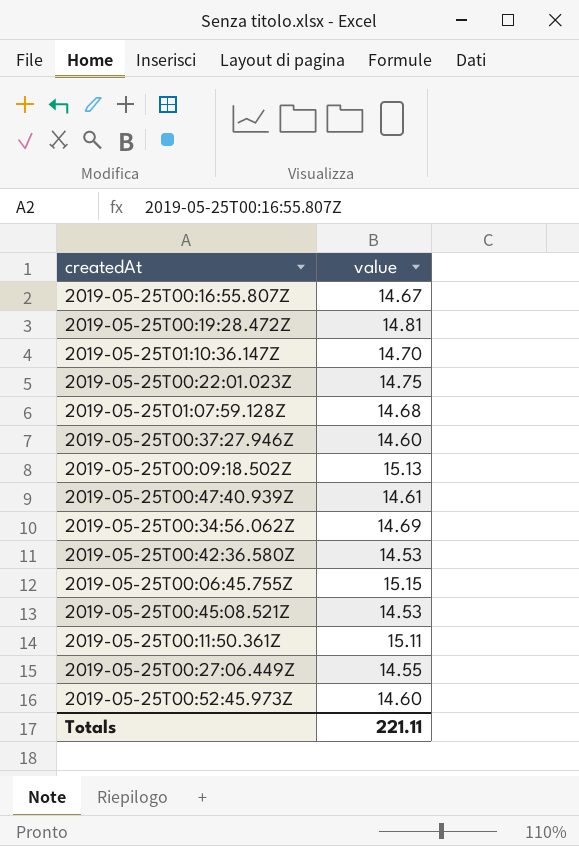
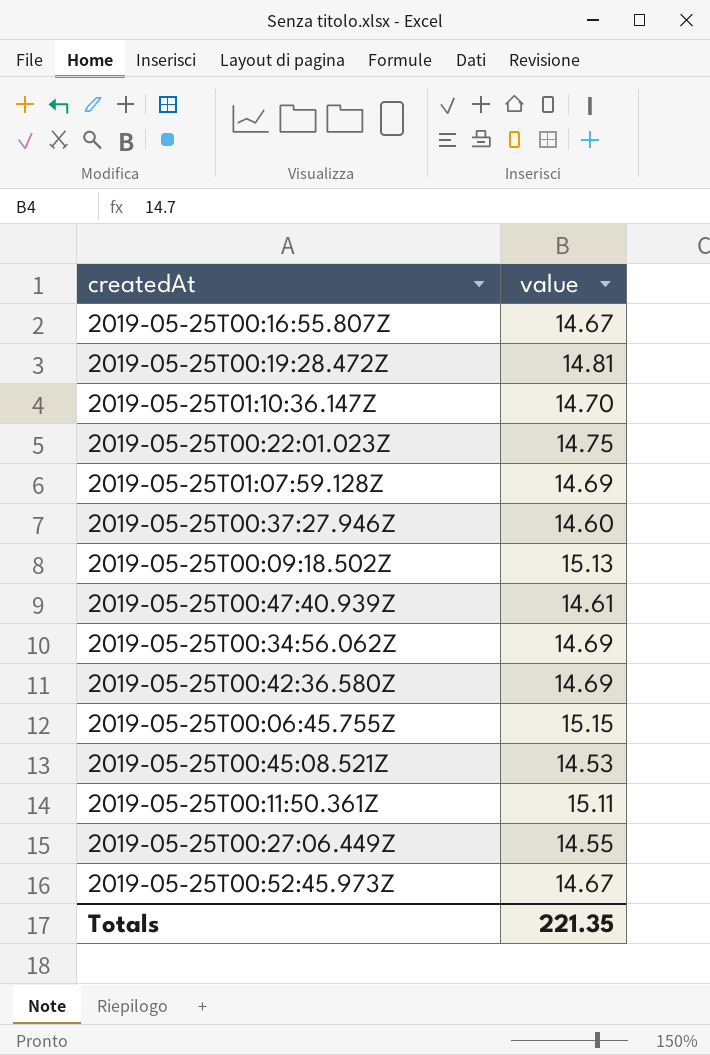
2019-05-25T01:07:59.128Z | value: 14.68 -> 14.69
2019-05-25T00:42:36.580Z | value: 14.53 -> 14.69
2019-05-25T00:52:45.973Z | value: 14.60 -> 14.67
Totals | value: 221.11 -> 221.35

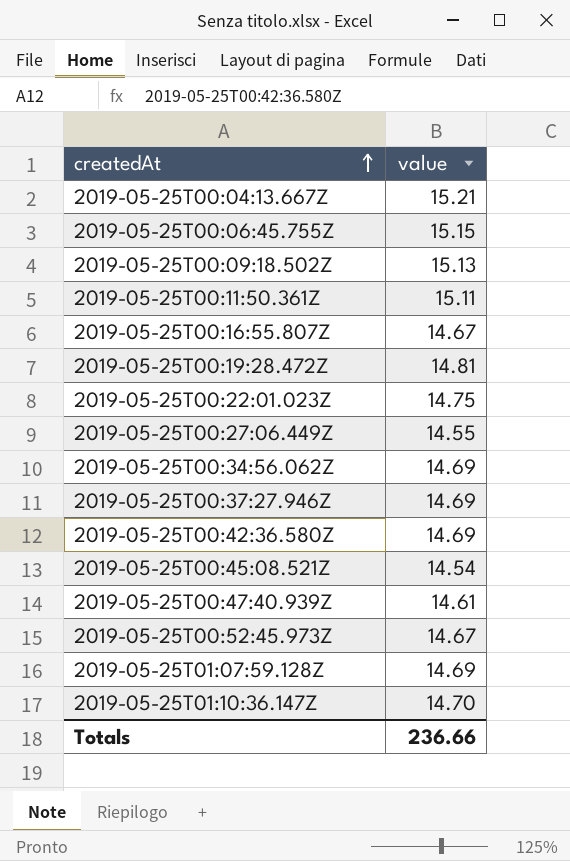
row order: none -> createdAt ascending
row 2019-05-25T00:04:13.667Z: none -> 15.21
2019-05-25T00:37:27.946Z | value: 14.60 -> 14.69
2019-05-25T00:45:08.521Z | value: 14.53 -> 14.54
Totals | value: 221.35 -> 236.66

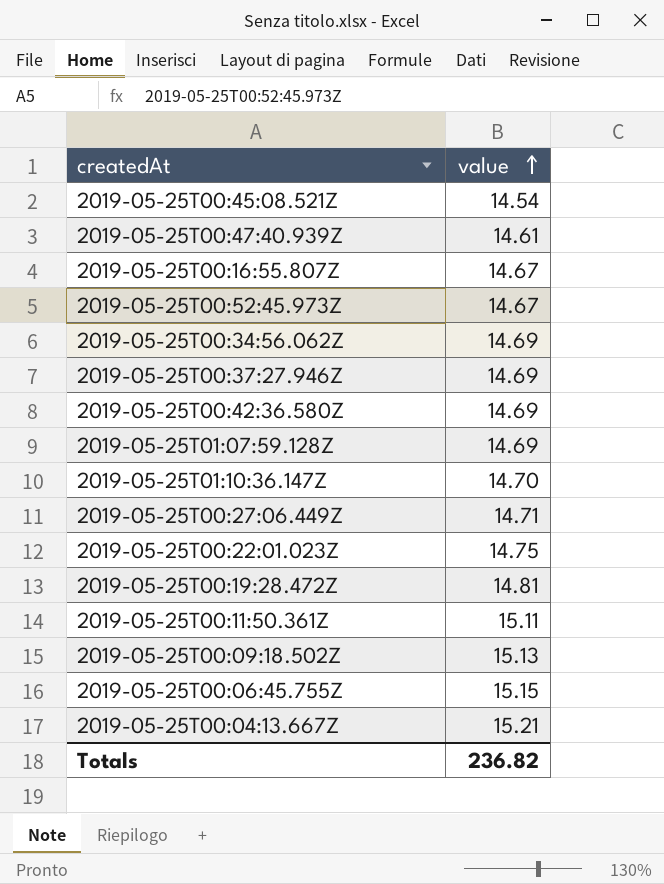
row order: createdAt ascending -> value ascending
2019-05-25T00:27:06.449Z | value: 14.55 -> 14.71
Totals | value: 236.66 -> 236.82

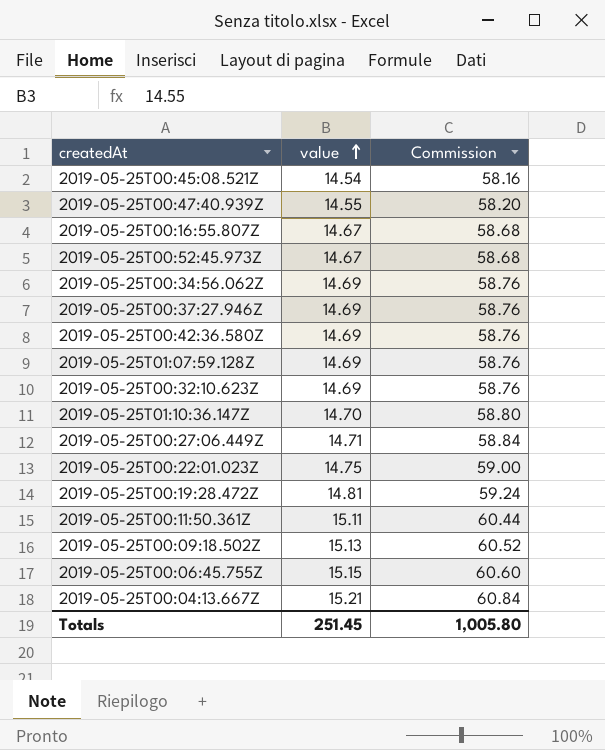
column Commission | formula: none -> [value] * 4
2019-05-25T00:47:40.939Z | value: 14.61 -> 14.55
row 2019-05-25T00:32:10.623Z: none -> 14.69 | 58.76
Totals | value: 236.82 -> 251.45

